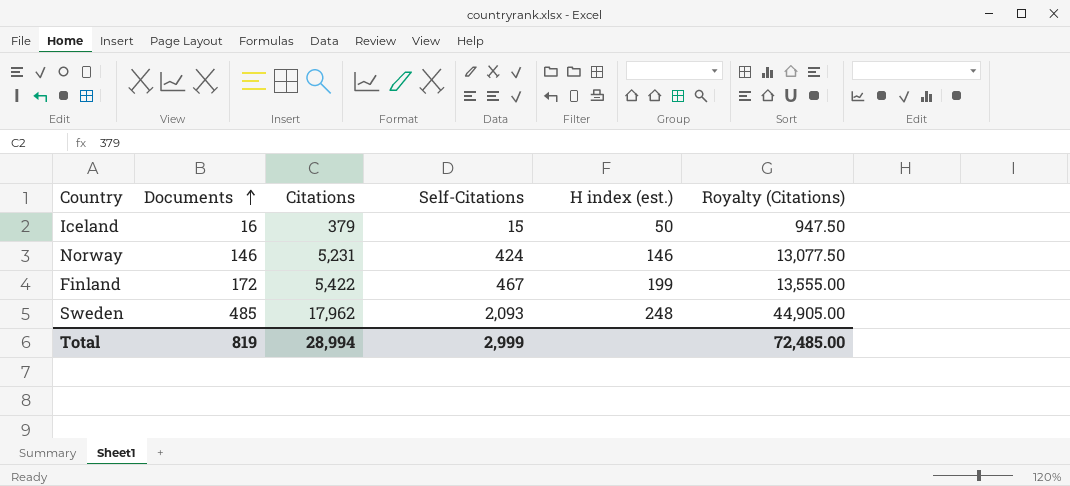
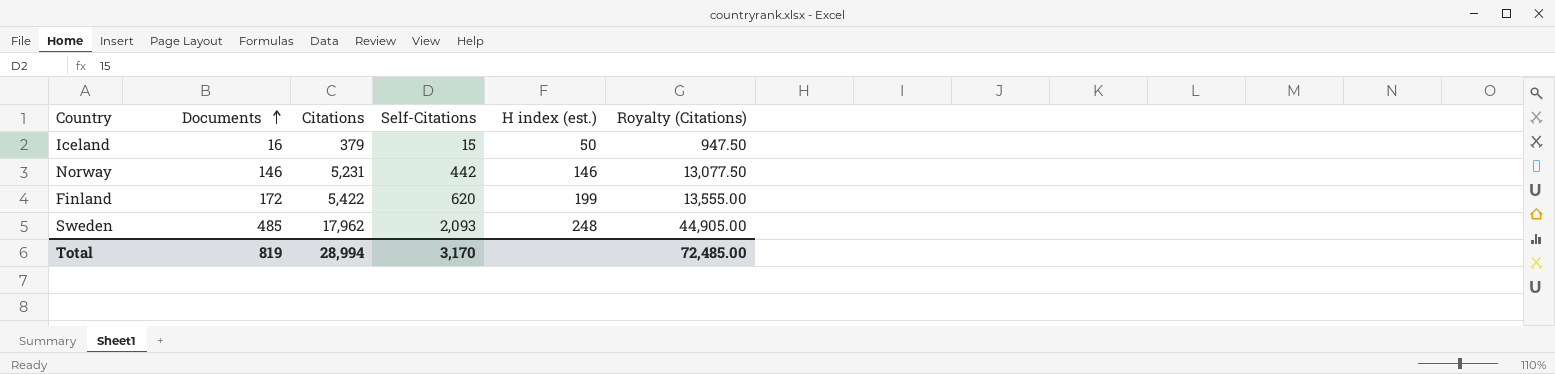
Norway | Self-Citations: 424 -> 442
Finland | Self-Citations: 467 -> 620
Total | Self-Citations: 2,999 -> 3,170

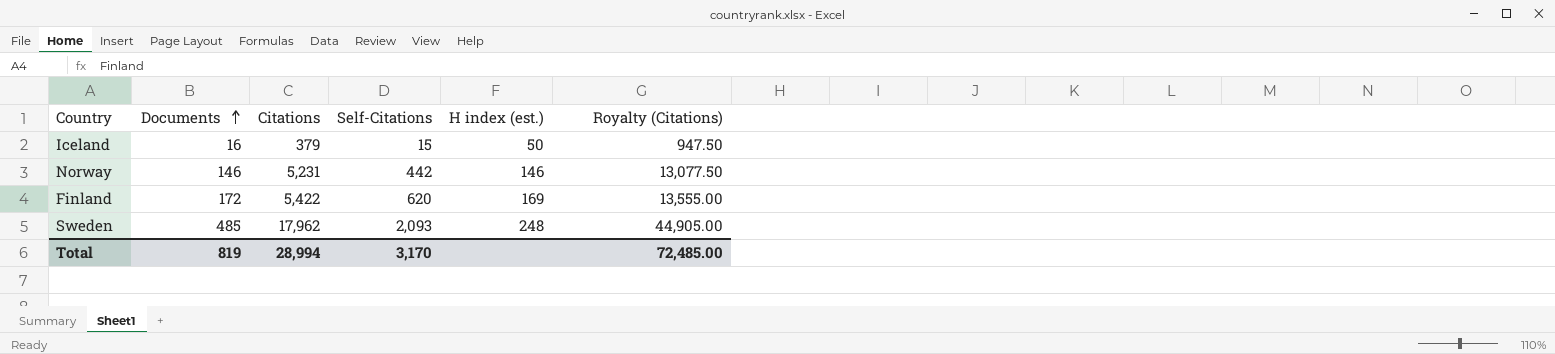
Finland | H index (est.): 199 -> 169

